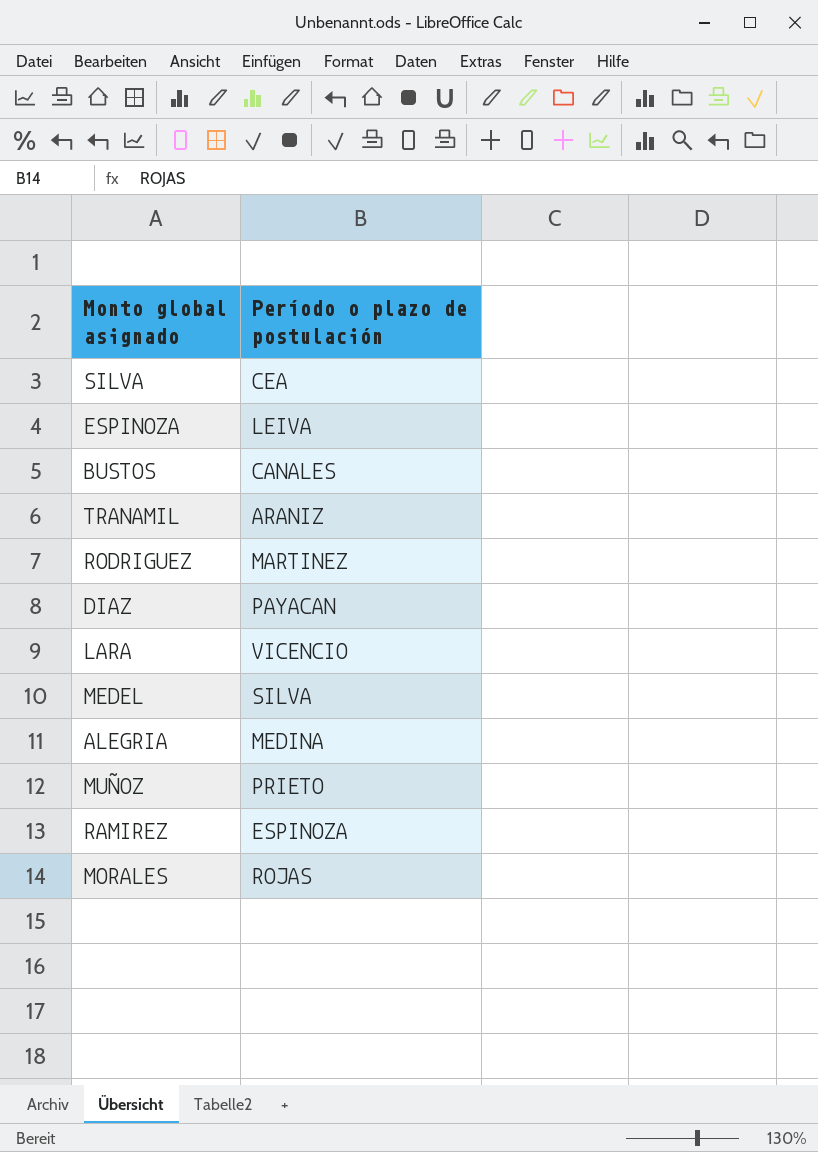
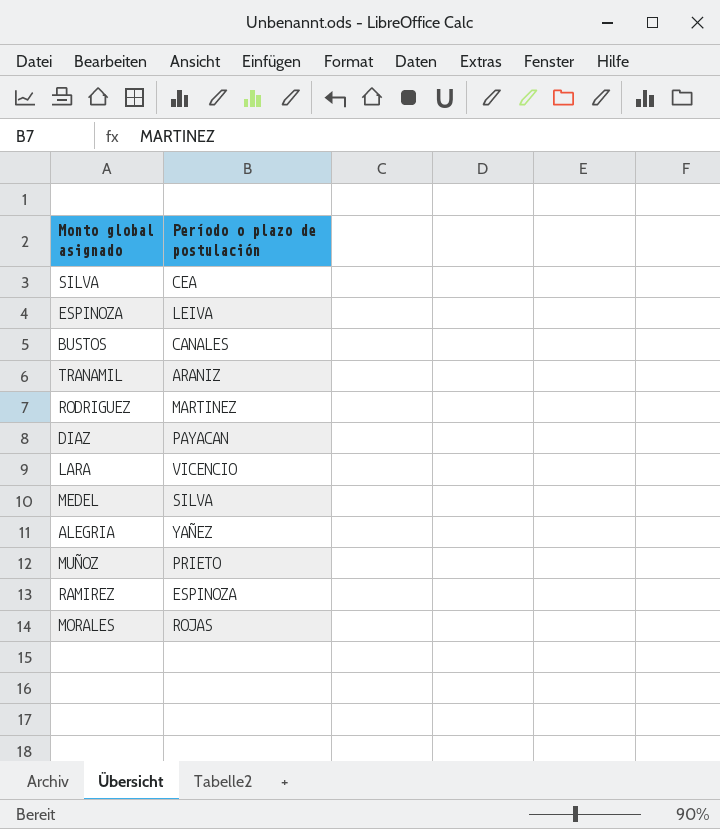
ALEGRIA | Período o plazo de postulación: MEDINA -> YAÑEZ

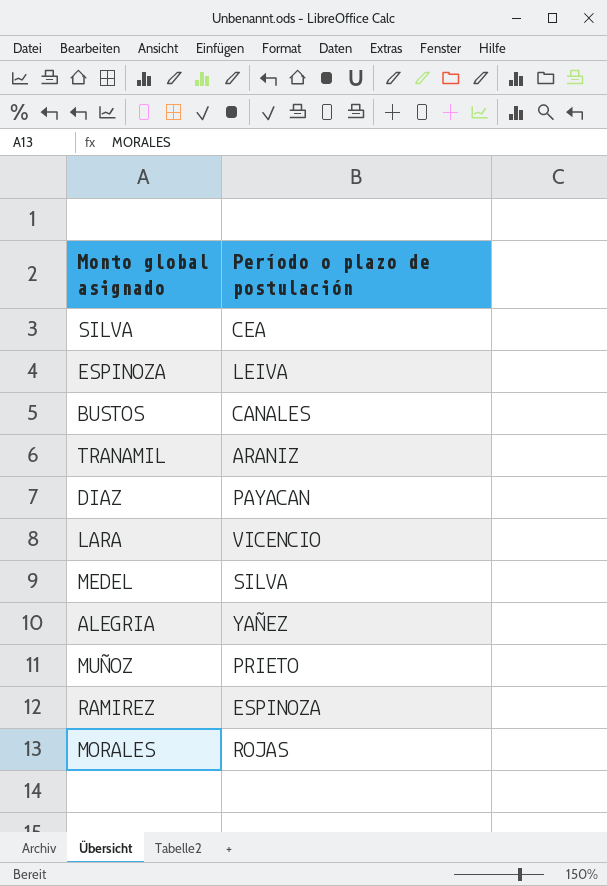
row RODRIGUEZ: MARTINEZ -> none

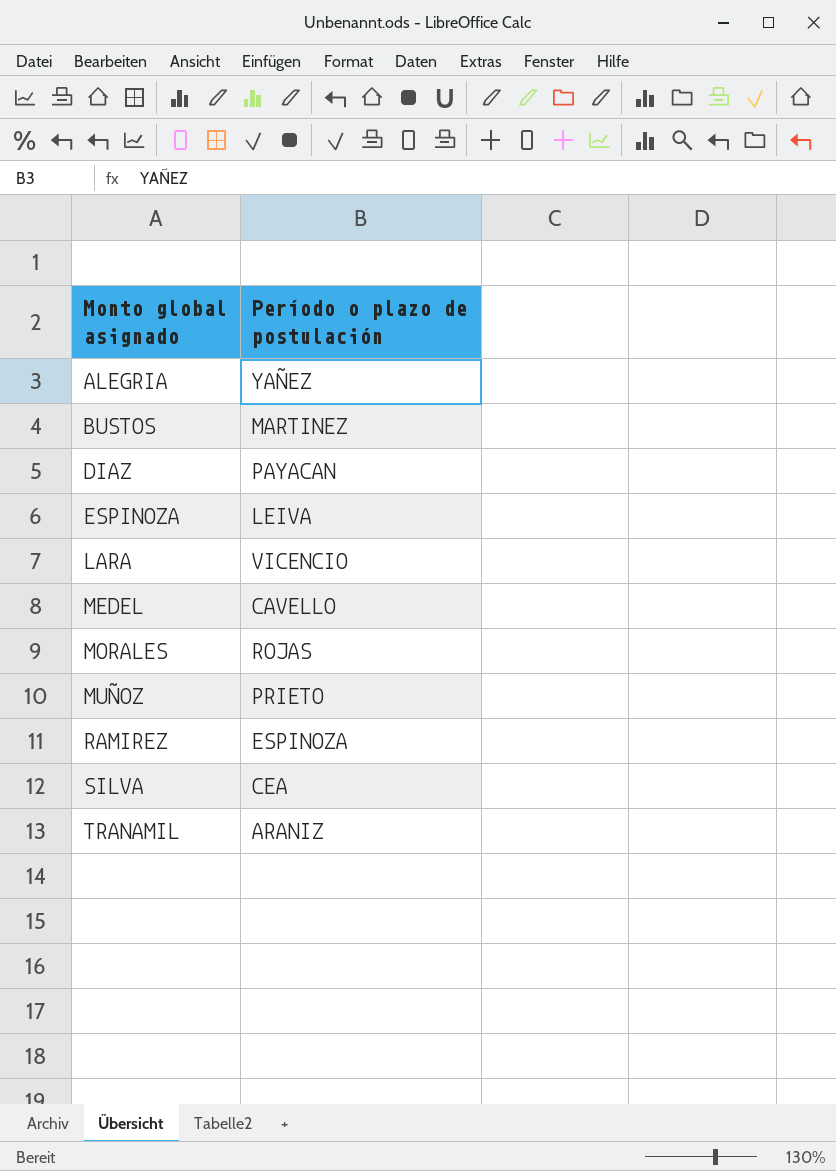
row order: none -> Monto global asignado ascending
BUSTOS | Período o plazo de postulación: CANALES -> MARTINEZ
MEDEL | Período o plazo de postulación: SILVA -> CAVELLO

